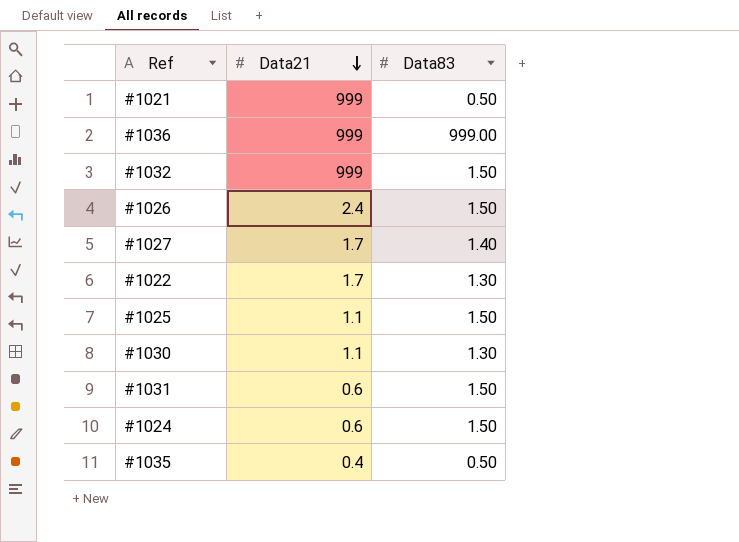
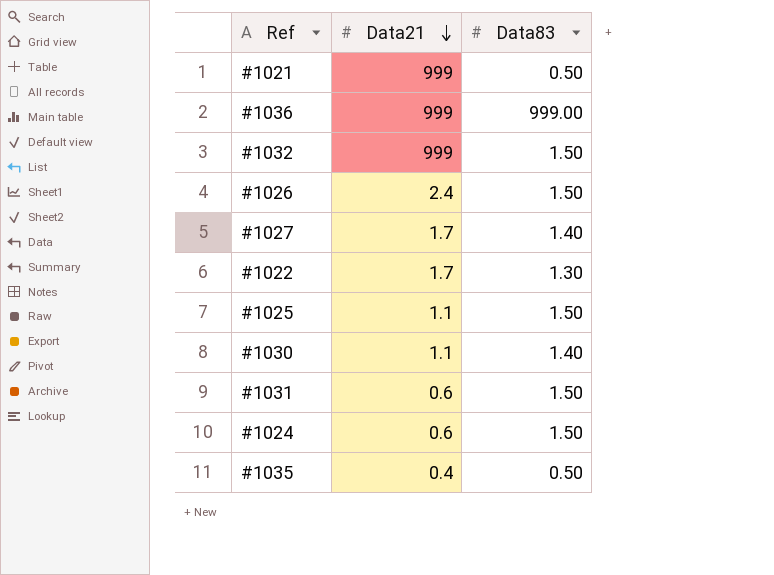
#1030 | Data83: 1.30 -> 1.40

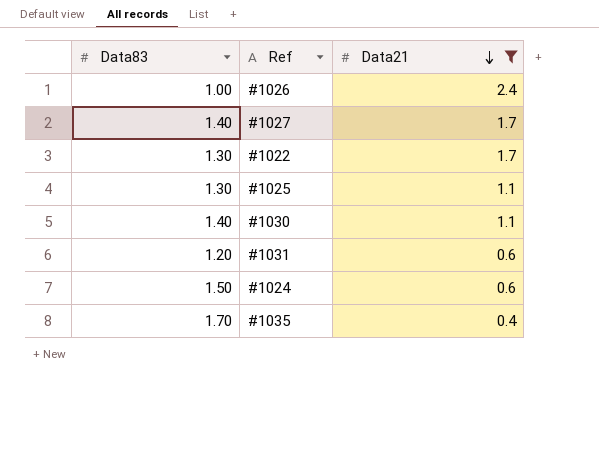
filter: none -> Data21 != 999
column Data83 | position: 3 -> 1
#1026 | Data83: 1.50 -> 1.00
#1025 | Data83: 1.50 -> 1.30
#1031 | Data83: 1.50 -> 1.20
#1035 | Data83: 0.50 -> 1.70

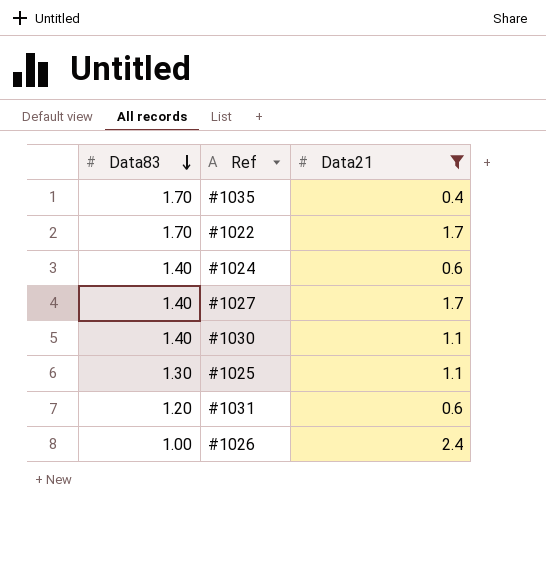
row order: Data21 descending -> Data83 descending
#1022 | Data83: 1.30 -> 1.70
#1024 | Data83: 1.50 -> 1.40

